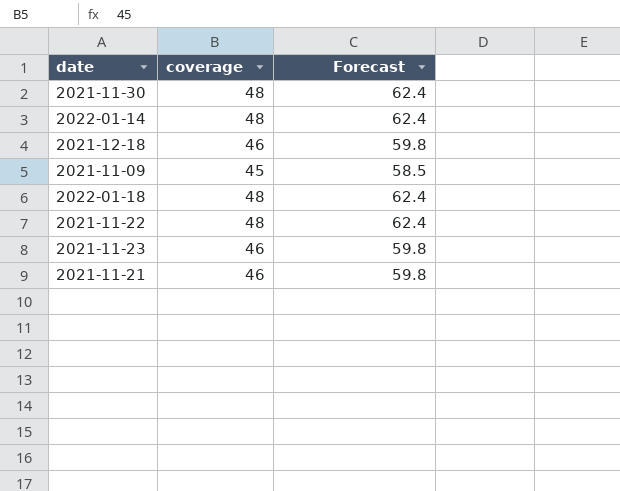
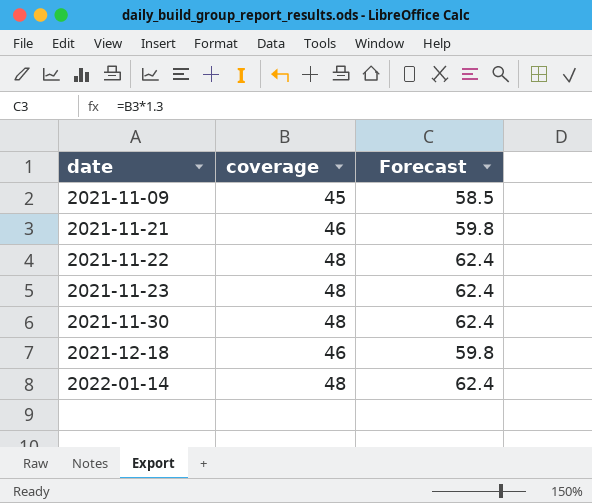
row order: none -> date ascending
row 2022-01-18: 48 | 62.4 -> none
2021-11-23 | coverage: 46 -> 48
2021-11-23 | Forecast: 59.8 -> 62.4

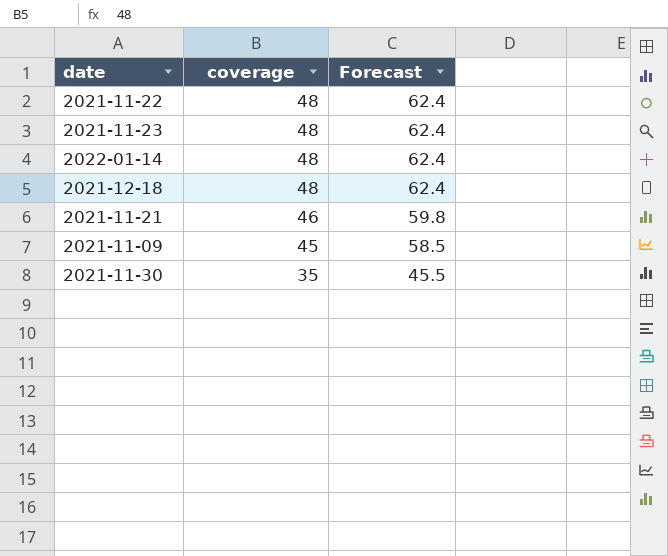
row order: date ascending -> coverage descending
2021-12-18 | coverage: 46 -> 48
2021-12-18 | Forecast: 59.8 -> 62.4
2021-11-30 | coverage: 48 -> 35
2021-11-30 | Forecast: 62.4 -> 45.5

